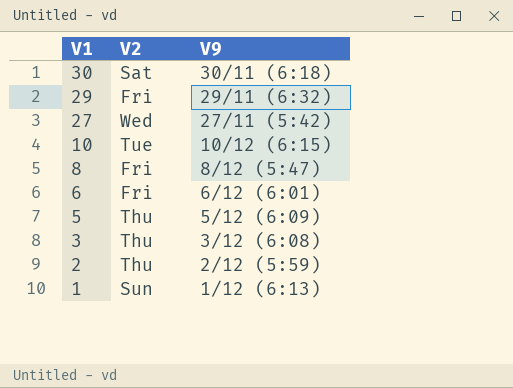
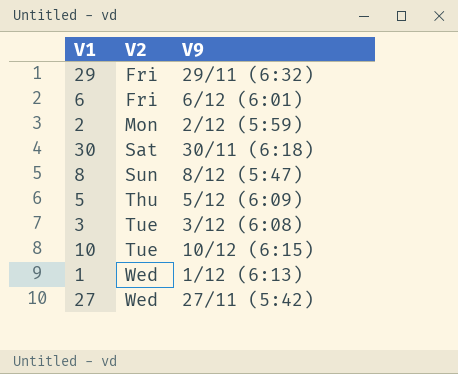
row order: V1 descending -> V2 ascending
2 | V2: Thu -> Mon
8 | V2: Fri -> Sun
3 | V2: Thu -> Tue
1 | V2: Sun -> Wed

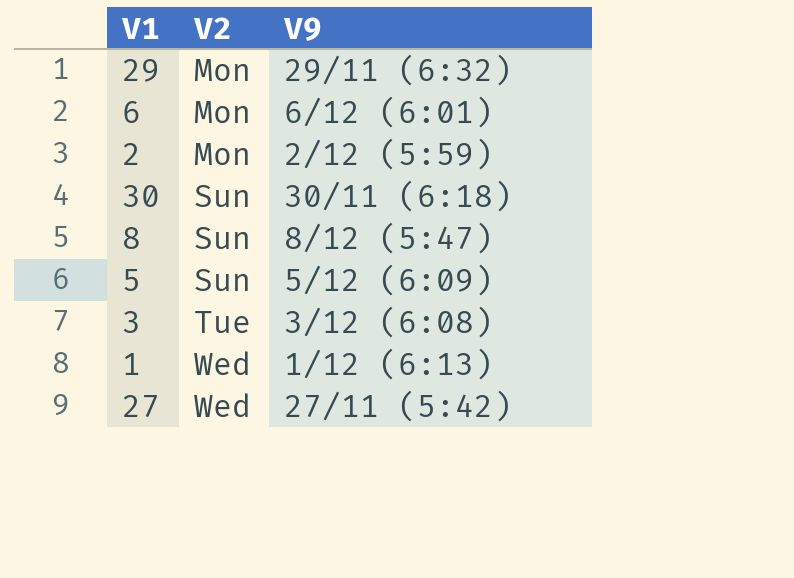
row 10: Tue | 10/12 (6:15) -> none
29 | V2: Fri -> Mon
6 | V2: Fri -> Mon
30 | V2: Sat -> Sun
5 | V2: Thu -> Sun

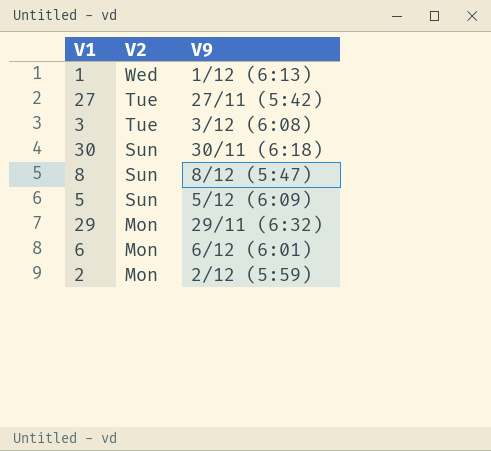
row order: V2 ascending -> V2 descending
27 | V2: Wed -> Tue

